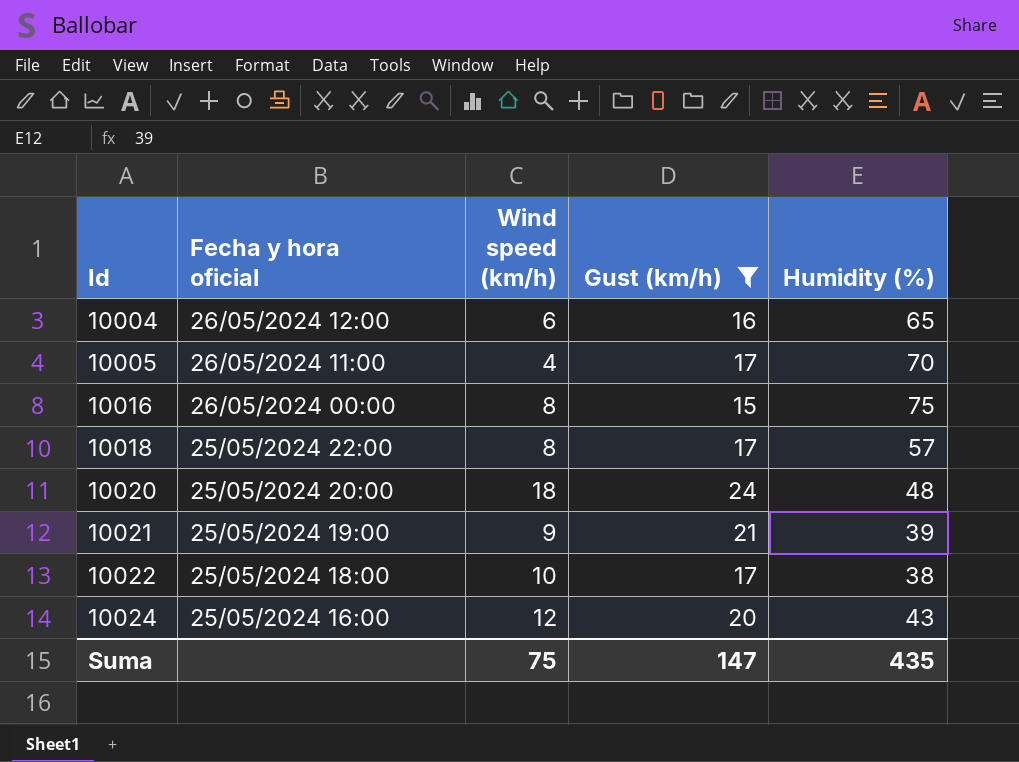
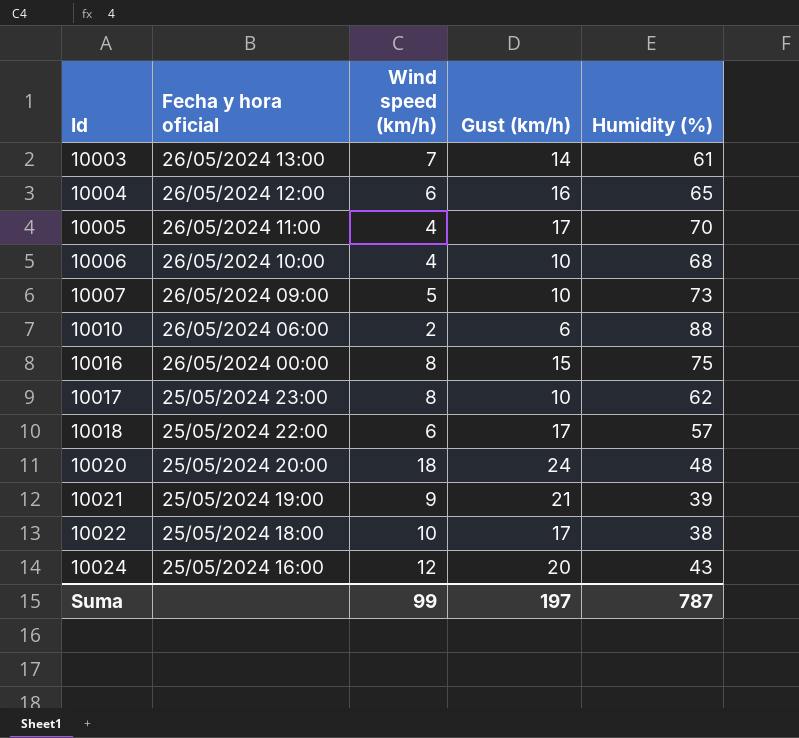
filter: Gust (km/h) >= 15 -> none
10018 | Wind speed (km/h): 8 -> 6
Suma | Wind speed (km/h): 75 -> 99
Suma | Gust (km/h): 147 -> 197
Suma | Humidity (%): 435 -> 787

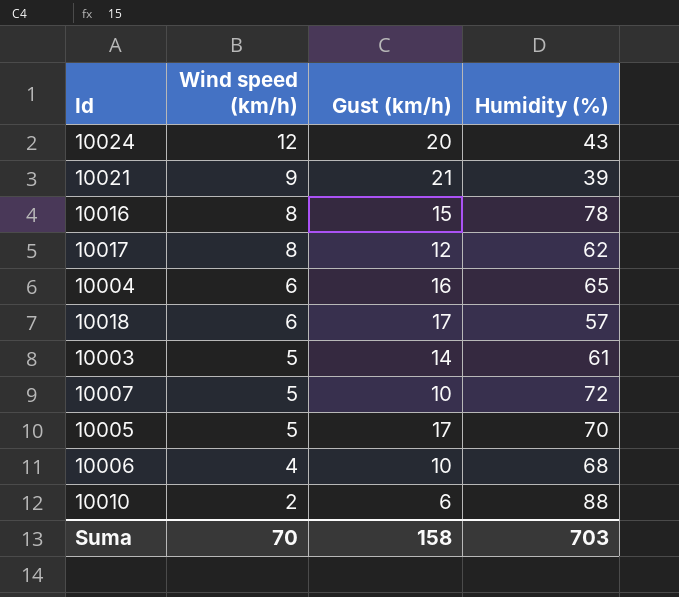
row order: Id ascending -> Wind speed (km/h) descending
column Fecha y hora oficial | position: 2 -> none
row 10020: 25/05/2024 20:00 | 18 | 24 | 48 -> none
row 10022: 25/05/2024 18:00 | 10 | 17 | 38 -> none
10016 | Humidity (%): 75 -> 78
10017 | Gust (km/h): 10 -> 12
10003 | Wind speed (km/h): 7 -> 5
10007 | Humidity (%): 73 -> 72
10005 | Wind speed (km/h): 4 -> 5
Suma | Wind speed (km/h): 99 -> 70
Suma | Gust (km/h): 197 -> 158
Suma | Humidity (%): 787 -> 703

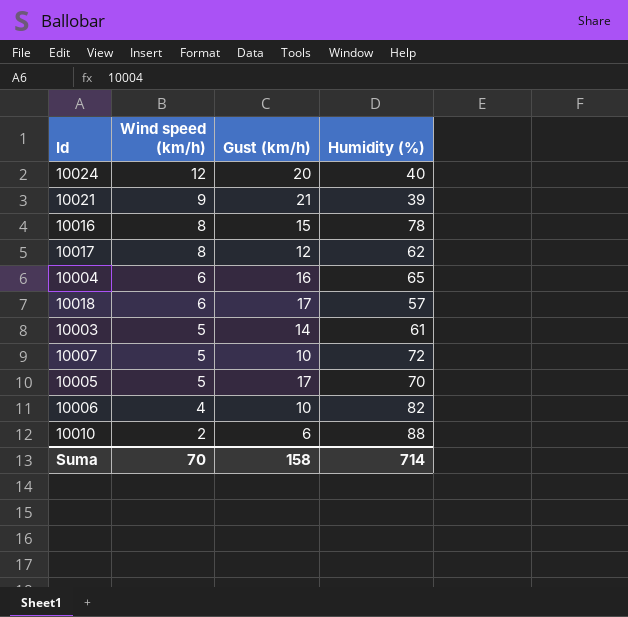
10024 | Humidity (%): 43 -> 40
10006 | Humidity (%): 68 -> 82
Suma | Humidity (%): 703 -> 714

